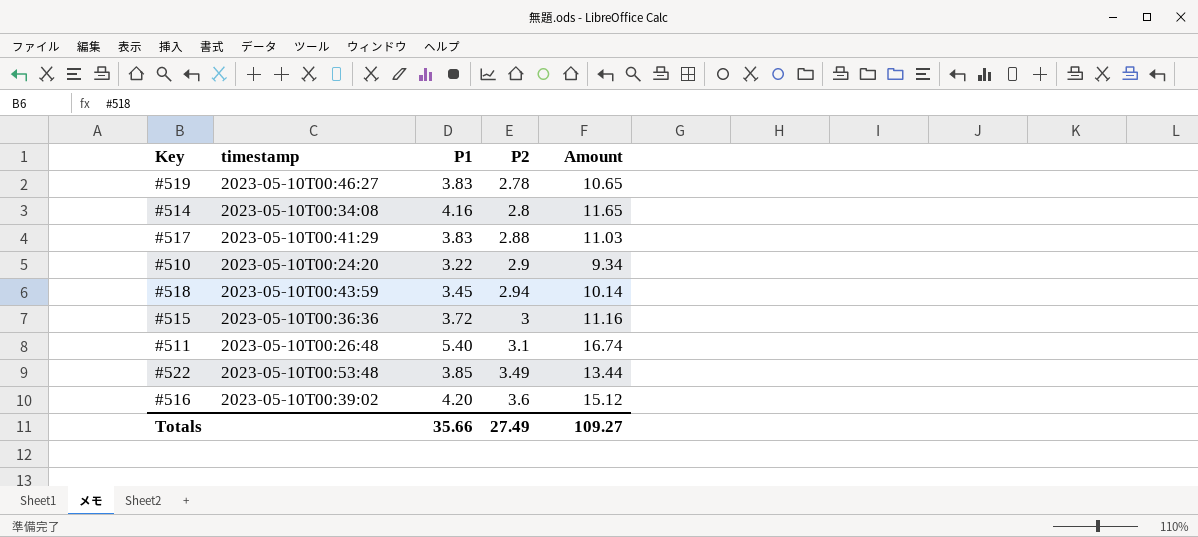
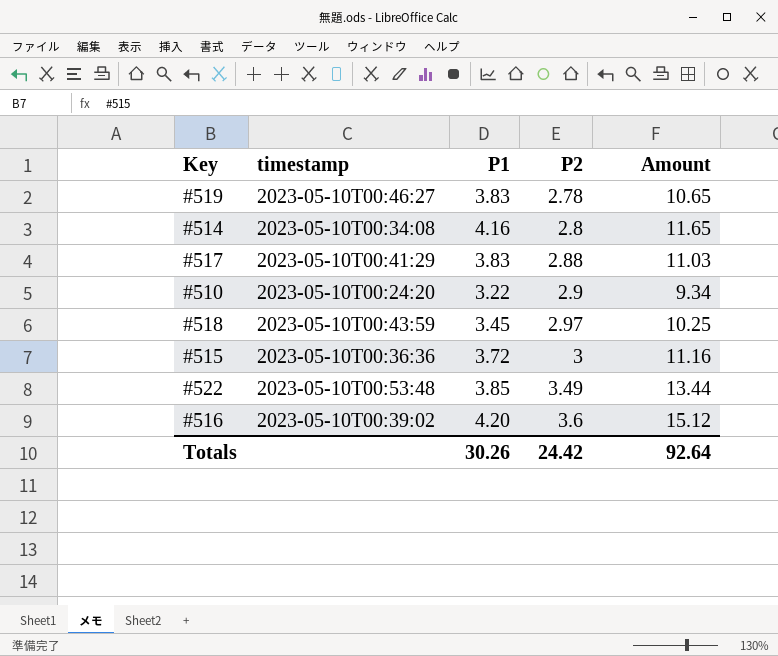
row #511: 2023-05-10T00:26:48 | 5.40 | 3.1 | 16.74 -> none
#518 | P2: 2.94 -> 2.97
#518 | Amount: 10.14 -> 10.25
Totals | P1: 35.66 -> 30.26
Totals | P2: 27.49 -> 24.42
Totals | Amount: 109.27 -> 92.64

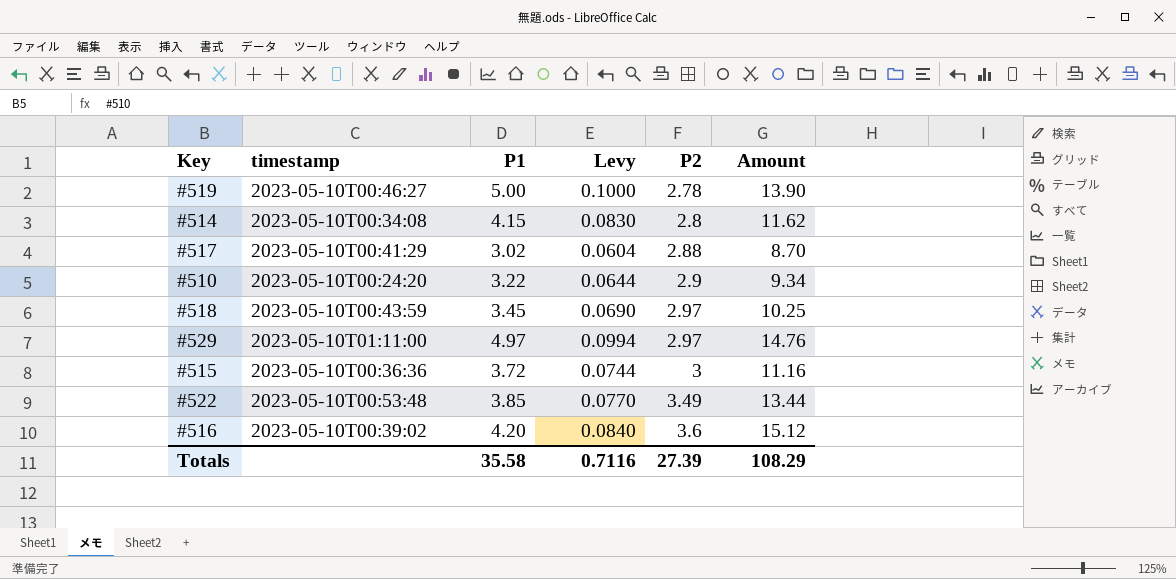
column Levy | formula: none -> [P1] * 0.02
#519 | P1: 3.83 -> 5.00
#519 | Amount: 10.65 -> 13.90
#514 | P1: 4.16 -> 4.15
#514 | Amount: 11.65 -> 11.62
#517 | P1: 3.83 -> 3.02
#517 | Amount: 11.03 -> 8.70
row #529: none -> 2023-05-10T01:11:00 | 4.97 | 0.0994 | 2.97 | 14.76
Totals | P1: 30.26 -> 35.58
Totals | P2: 24.42 -> 27.39
Totals | Amount: 92.64 -> 108.29

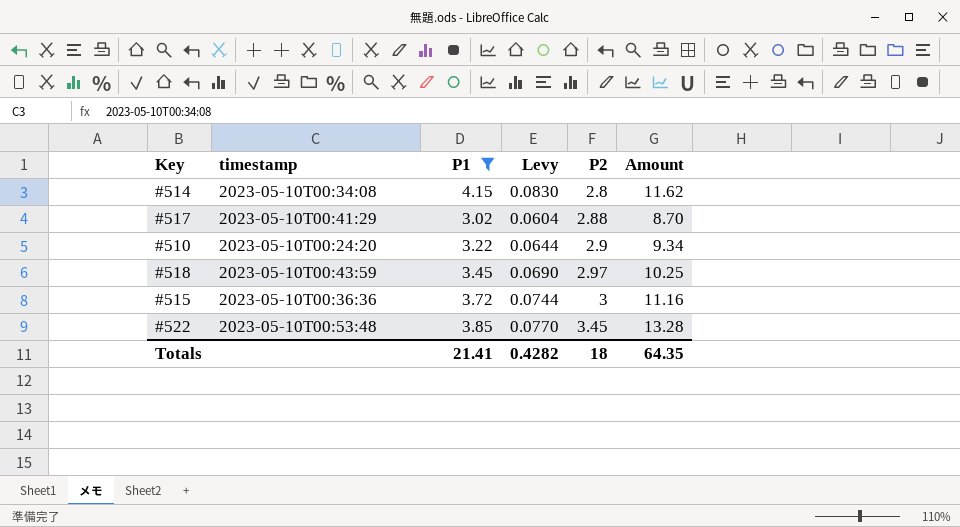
filter: none -> P1 <= 4.15
#522 | P2: 3.49 -> 3.45
#522 | Amount: 13.44 -> 13.28
Totals | P1: 35.58 -> 21.41
Totals | Levy: 0.7116 -> 0.4282
Totals | P2: 27.39 -> 18
Totals | Amount: 108.29 -> 64.35

